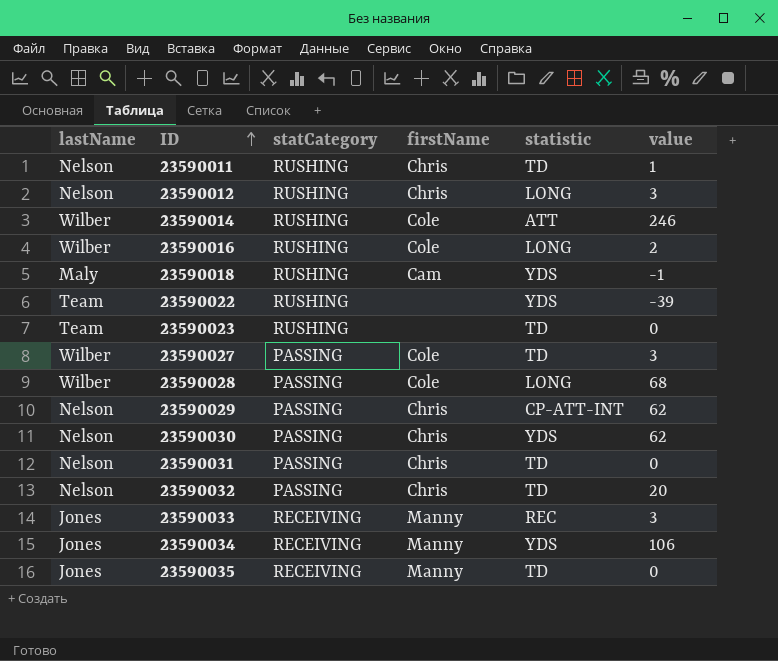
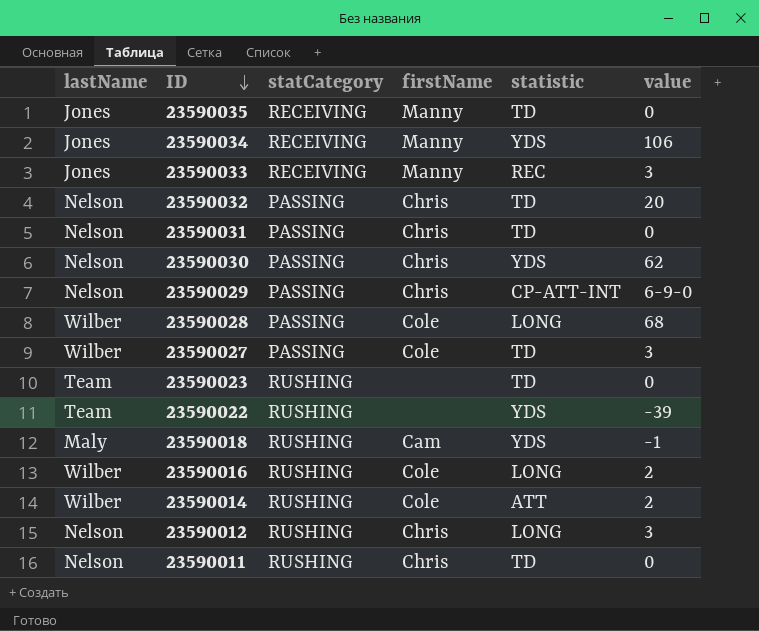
row order: ID ascending -> ID descending
23590029 | value: 62 -> 6-9-0
23590014 | value: 246 -> 2
23590011 | value: 1 -> 0

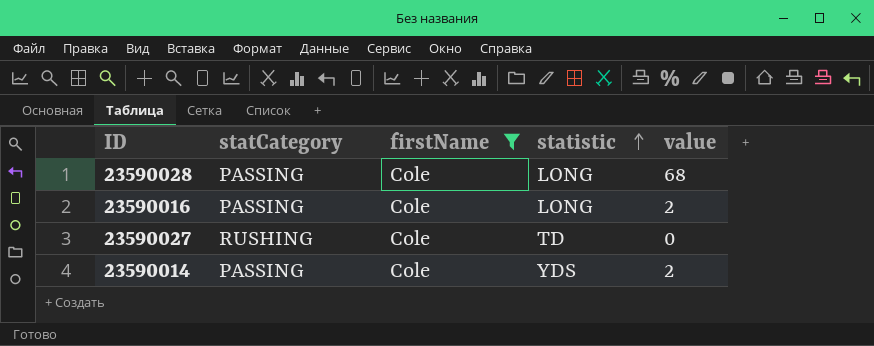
filter: none -> firstName = Cole
row order: ID descending -> statistic ascending
column lastName | position: 1 -> none
23590016 | statCategory: RUSHING -> PASSING
23590027 | statCategory: PASSING -> RUSHING
23590027 | value: 3 -> 0
23590014 | statCategory: RUSHING -> PASSING
23590014 | statistic: ATT -> YDS

